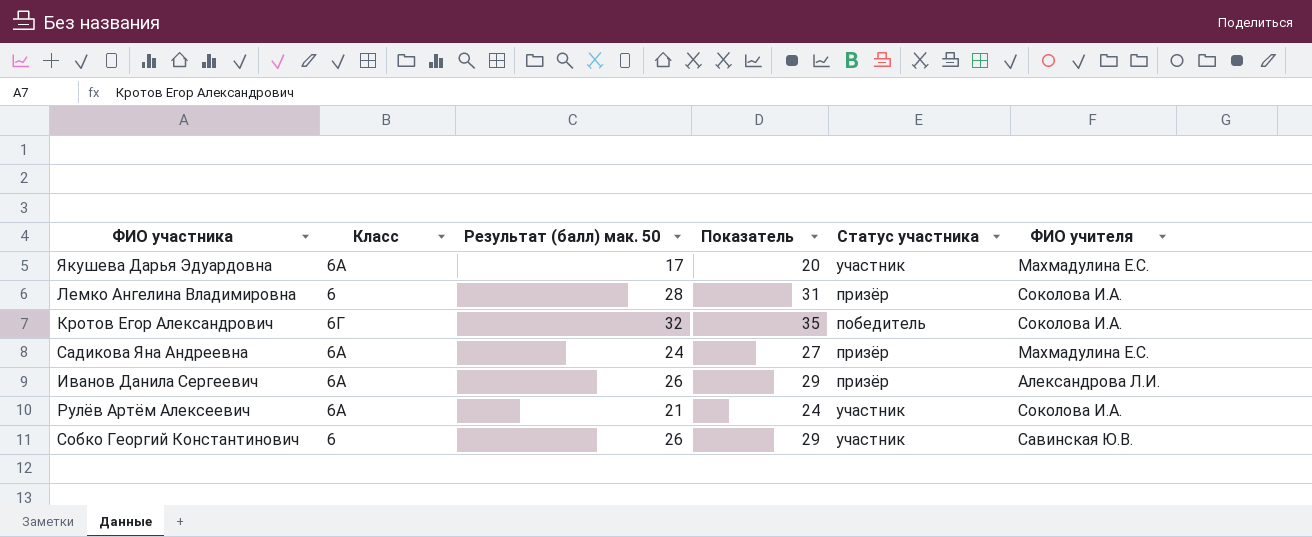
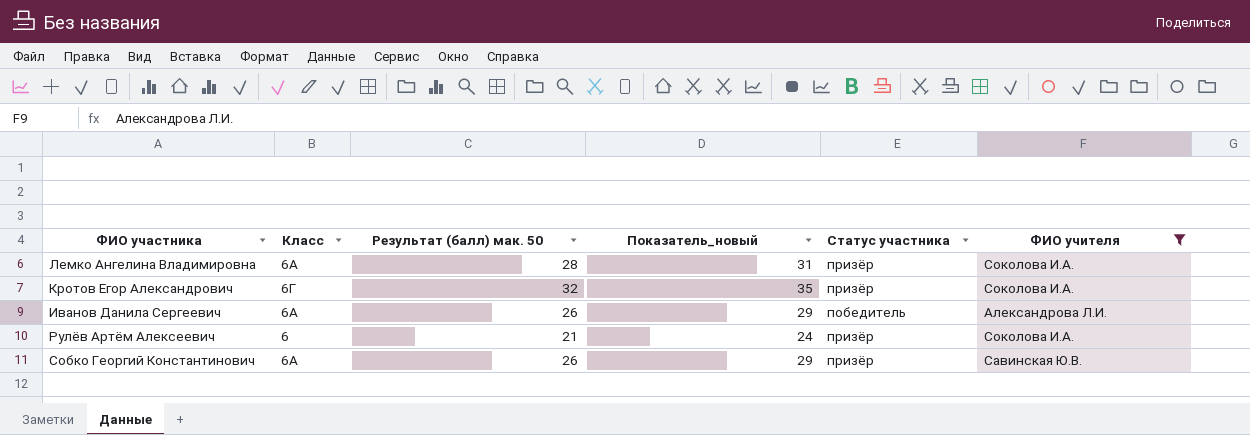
filter: none -> ФИО учителя != Махмадулина Е.С.
column name: Показатель -> Показатель_новый
Лемко Ангелина Владимировна | Класс: 6 -> 6А
Кротов Егор Александрович | Статус участника: победитель -> призёр
Иванов Данила Сергеевич | Статус участника: призёр -> победитель
Рулёв Артём Алексеевич | Класс: 6А -> 6
Рулёв Артём Алексеевич | Статус участника: участник -> призёр
Собко Георгий Константинович | Класс: 6 -> 6А
Собко Георгий Константинович | Статус участника: участник -> призёр

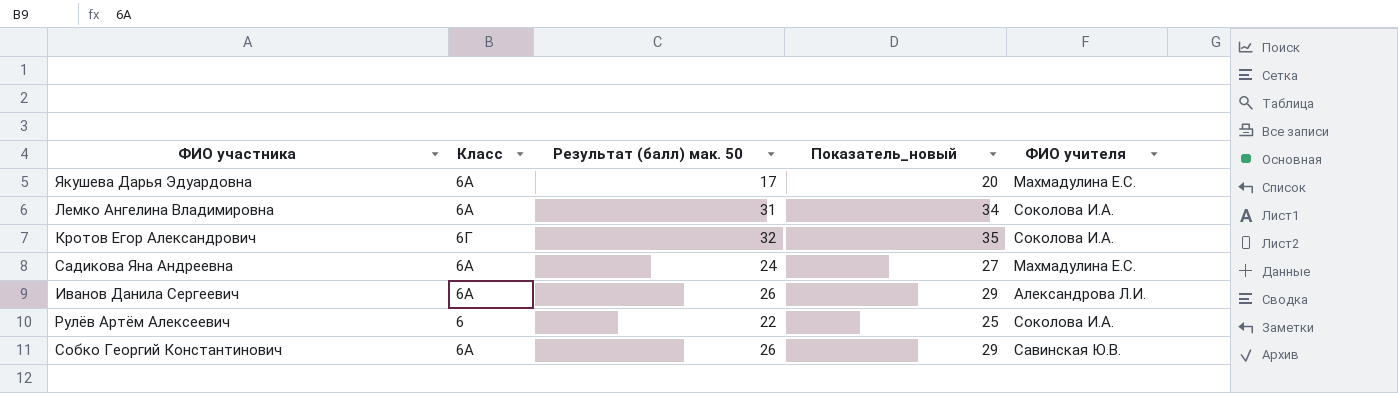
filter: ФИО учителя != Махмадулина Е.С. -> none
column Статус участника | position: 5 -> none
Лемко Ангелина Владимировна | Результат (балл) мак. 50: 28 -> 31
Лемко Ангелина Владимировна | Показатель_новый: 31 -> 34
Рулёв Артём Алексеевич | Результат (балл) мак. 50: 21 -> 22
Рулёв Артём Алексеевич | Показатель_новый: 24 -> 25

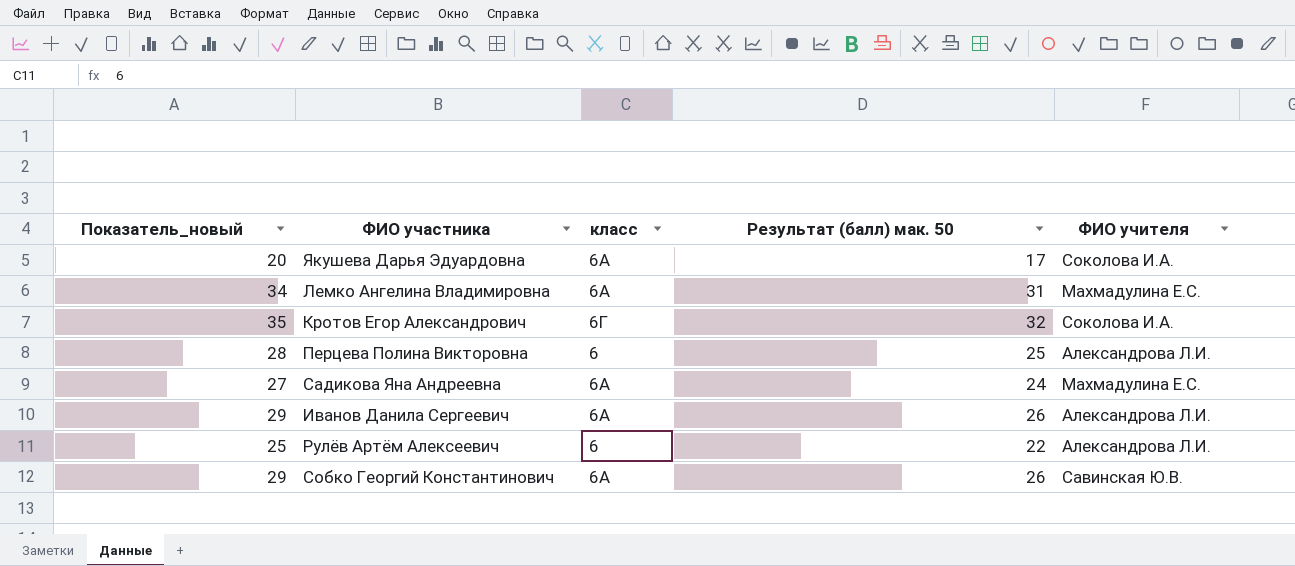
column Показатель_новый | position: 4 -> 1
column name: Класс -> класс
Якушева Дарья Эдуардовна | ФИО учителя: Махмадулина Е.С. -> Соколова И.А.
Лемко Ангелина Владимировна | ФИО учителя: Соколова И.А. -> Махмадулина Е.С.
row Перцева Полина Викторовна: none -> 28 | 6 | 25 | Александрова Л.И.
Рулёв Артём Алексеевич | ФИО учителя: Соколова И.А. -> Александрова Л.И.

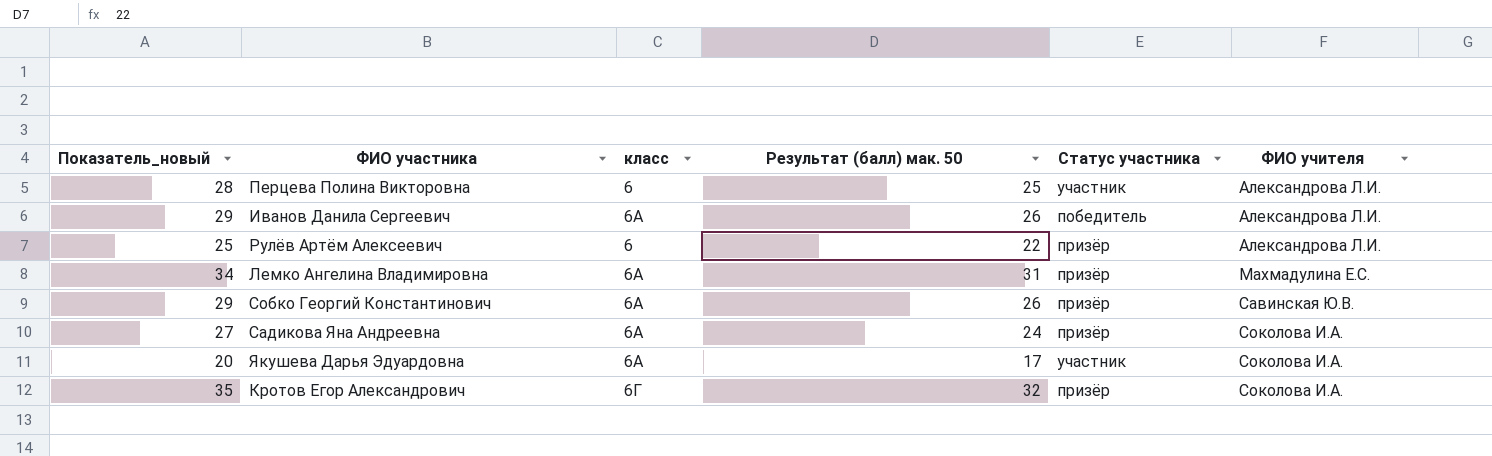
row order: none -> ФИО учителя ascending
column Статус участника | position: none -> 5
Садикова Яна Андреевна | ФИО учителя: Махмадулина Е.С. -> Соколова И.А.

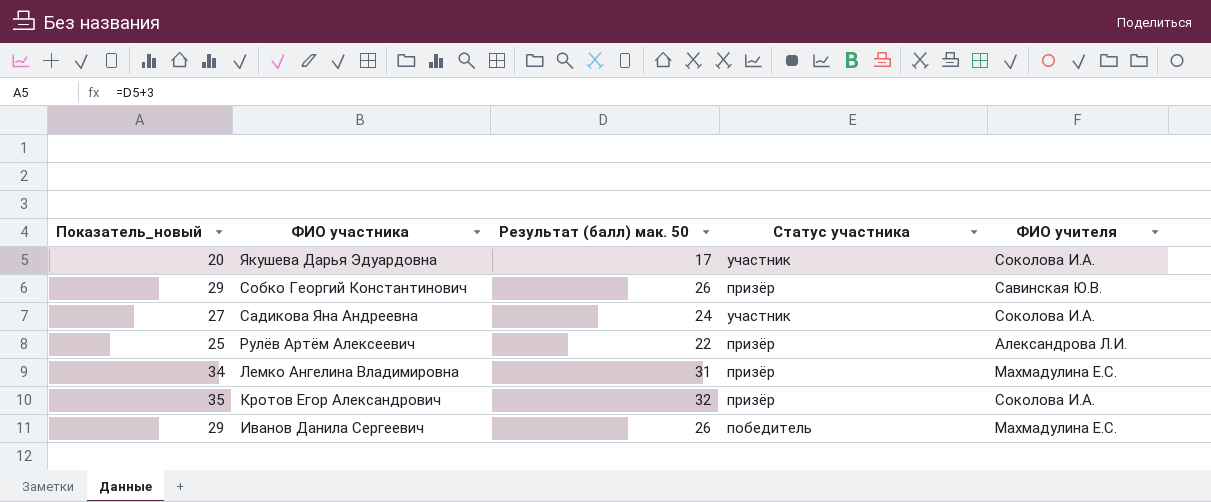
row order: ФИО учителя ascending -> ФИО участника descending
column класс | position: 3 -> none
row Перцева Полина Викторовна: 28 | 6 | 25 | участник | Александрова Л.И. -> none
Садикова Яна Андреевна | Статус участника: призёр -> участник
Иванов Данила Сергеевич | ФИО учителя: Александрова Л.И. -> Махмадулина Е.С.

